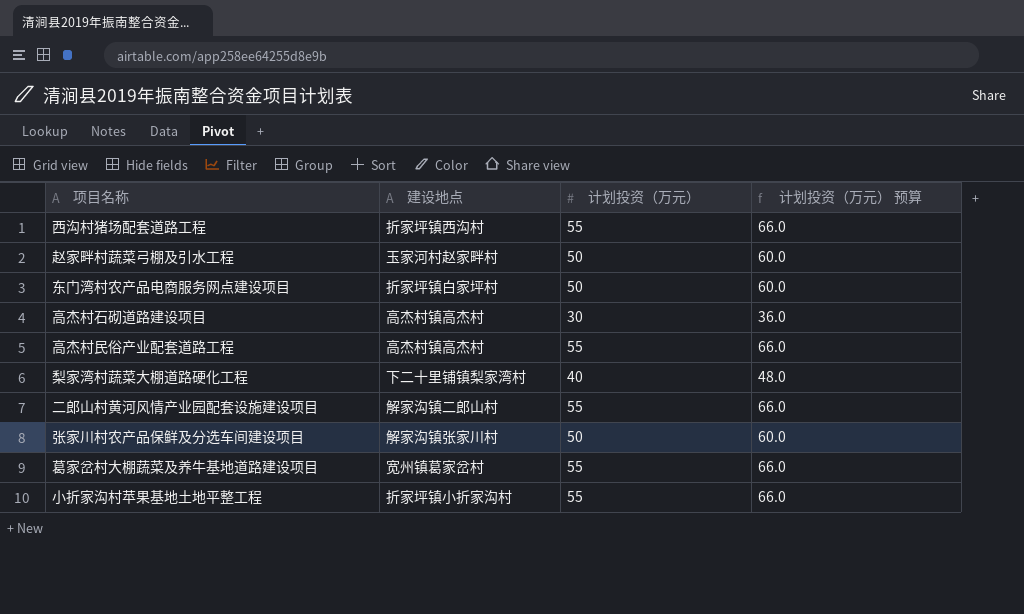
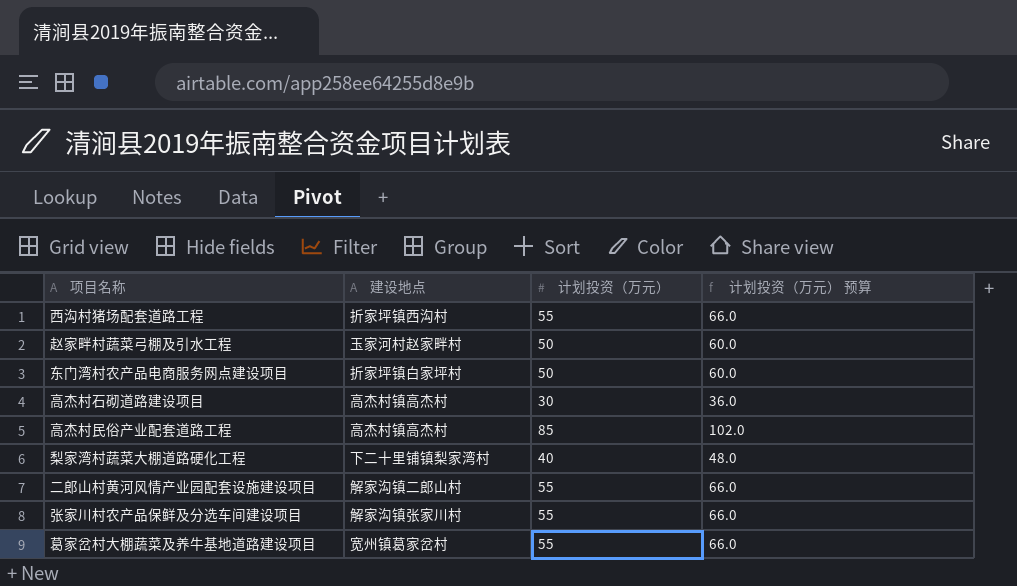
row 小折家沟村苹果基地土地平整工程: 折家坪镇小折家沟村 | 55 | 66.0 -> none
高杰村民俗产业配套道路工程 | 计划投资（万元）: 55 -> 85
高杰村民俗产业配套道路工程 | 计划投资（万元） 预算: 66.0 -> 102.0
张家川村农产品保鲜及分选车间建设项目 | 计划投资（万元）: 50 -> 55
张家川村农产品保鲜及分选车间建设项目 | 计划投资（万元） 预算: 60.0 -> 66.0

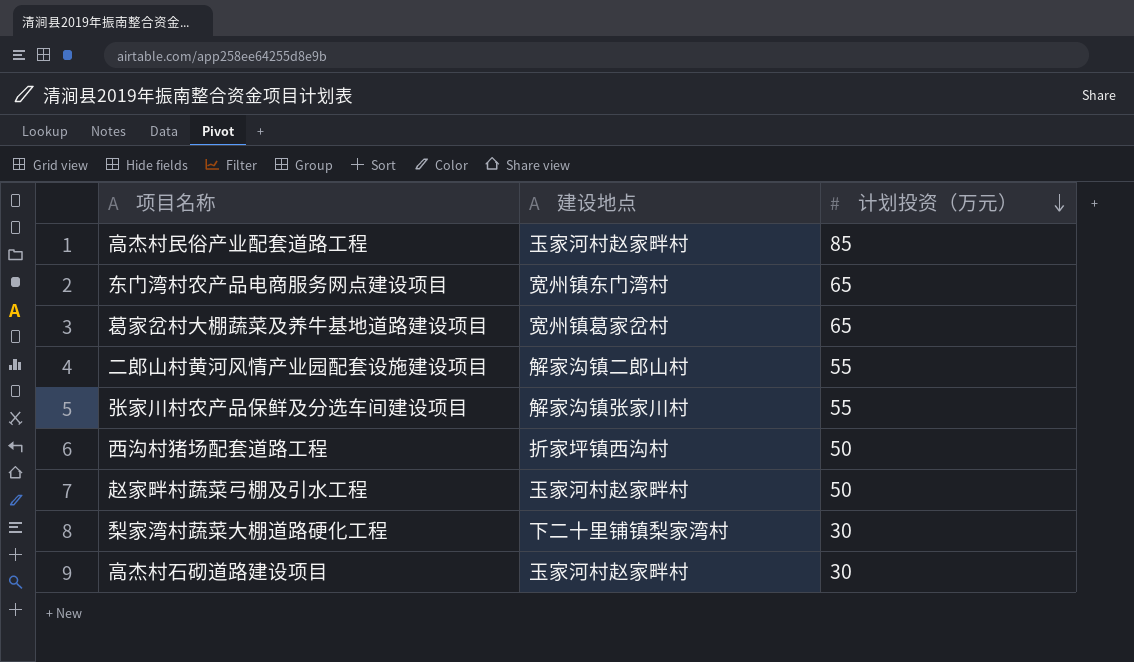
row order: none -> 计划投资（万元） descending
column 计划投资（万元） 预算 | formula: [计划投资（万元）] * 1.2 -> none
高杰村民俗产业配套道路工程 | 建设地点: 高杰村镇高杰村 -> 玉家河村赵家畔村
东门湾村农产品电商服务网点建设项目 | 建设地点: 折家坪镇白家坪村 -> 宽州镇东门湾村
东门湾村农产品电商服务网点建设项目 | 计划投资（万元）: 50 -> 65
葛家岔村大棚蔬菜及养牛基地道路建设项目 | 计划投资（万元）: 55 -> 65
西沟村猪场配套道路工程 | 计划投资（万元）: 55 -> 50
梨家湾村蔬菜大棚道路硬化工程 | 计划投资（万元）: 40 -> 30
高杰村石砌道路建设项目 | 建设地点: 高杰村镇高杰村 -> 玉家河村赵家畔村

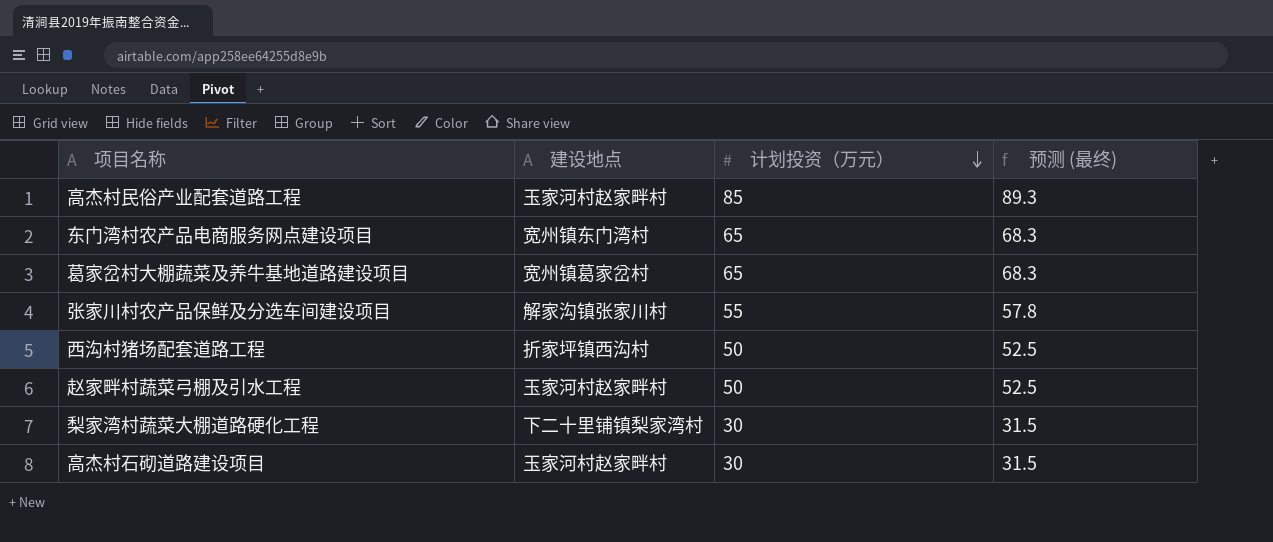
column 预测 (最终) | formula: none -> [计划投资（万元）] * 1.05
row 二郎山村黄河风情产业园配套设施建设项目: 解家沟镇二郎山村 | 55 -> none

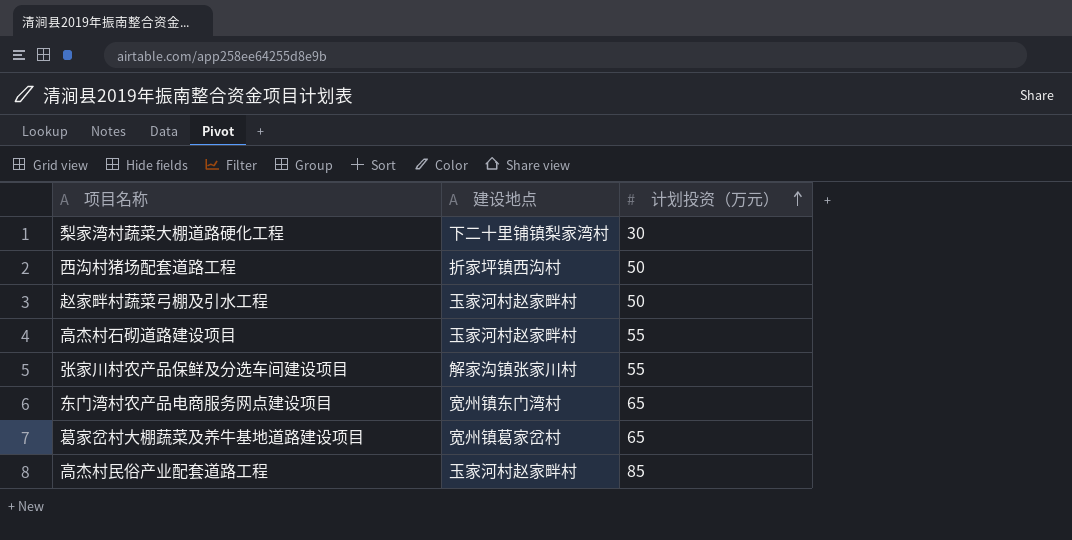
row order: 计划投资（万元） descending -> 计划投资（万元） ascending
column 预测 (最终) | formula: [计划投资（万元）] * 1.05 -> none
高杰村石砌道路建设项目 | 计划投资（万元）: 30 -> 55

